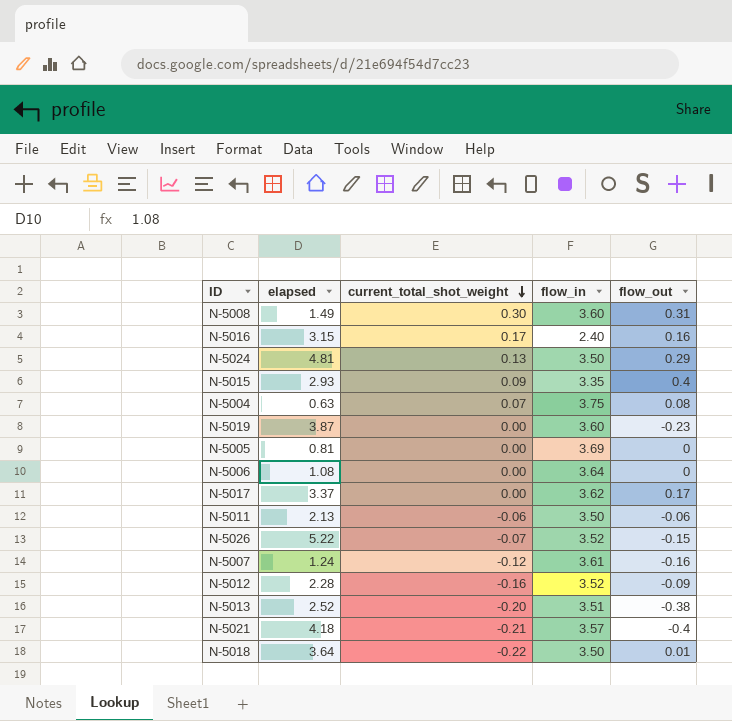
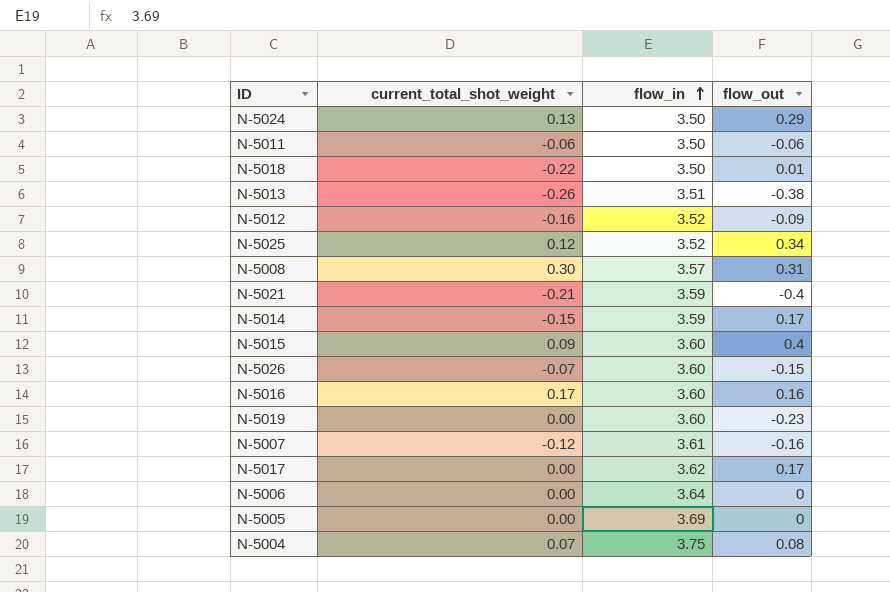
row order: current_total_shot_weight descending -> flow_in ascending
column elapsed | position: 2 -> none
N-5013 | current_total_shot_weight: -0.20 -> -0.26
row N-5025: none -> 0.12 | 3.52 | 0.34
N-5008 | flow_in: 3.60 -> 3.57
N-5021 | flow_in: 3.57 -> 3.59
row N-5014: none -> -0.15 | 3.59 | 0.17
N-5015 | flow_in: 3.35 -> 3.60
N-5026 | flow_in: 3.52 -> 3.60
N-5016 | flow_in: 2.40 -> 3.60

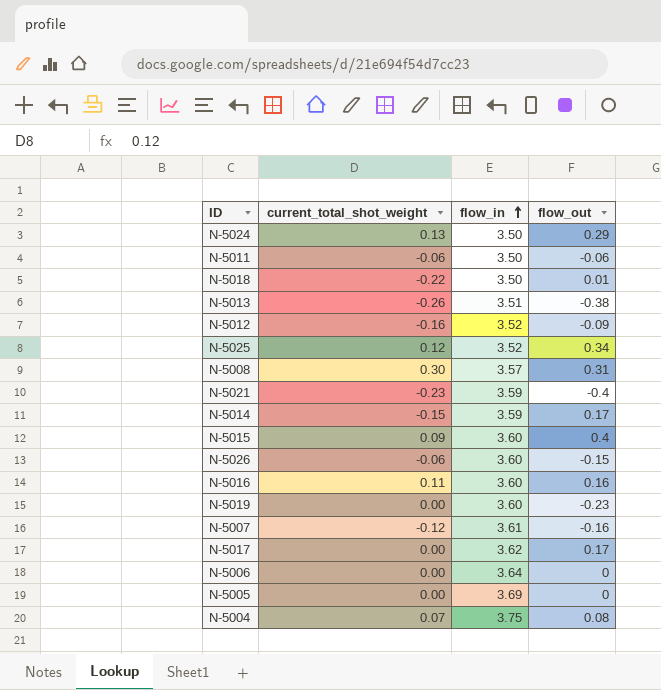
N-5021 | current_total_shot_weight: -0.21 -> -0.23
N-5026 | current_total_shot_weight: -0.07 -> -0.06
N-5016 | current_total_shot_weight: 0.17 -> 0.11

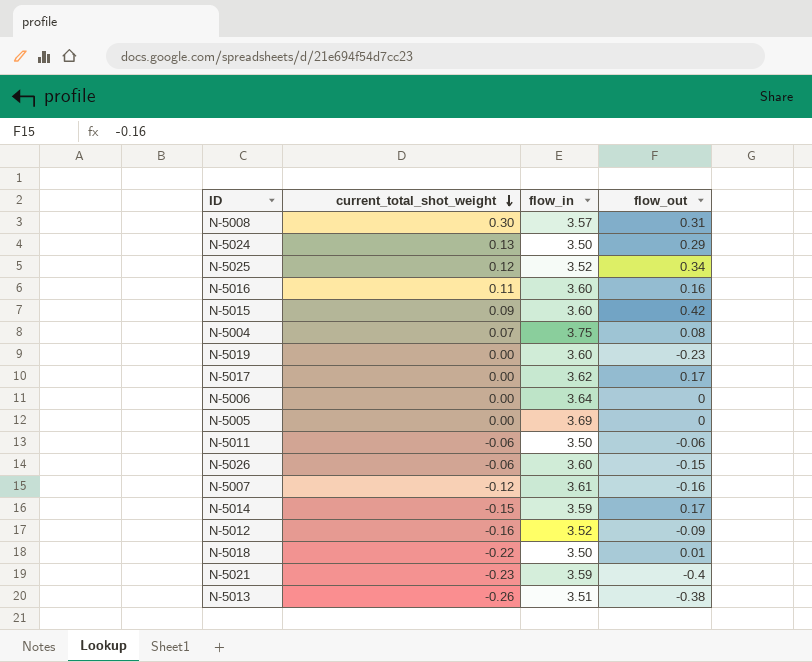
row order: flow_in ascending -> current_total_shot_weight descending
N-5015 | flow_out: 0.4 -> 0.42

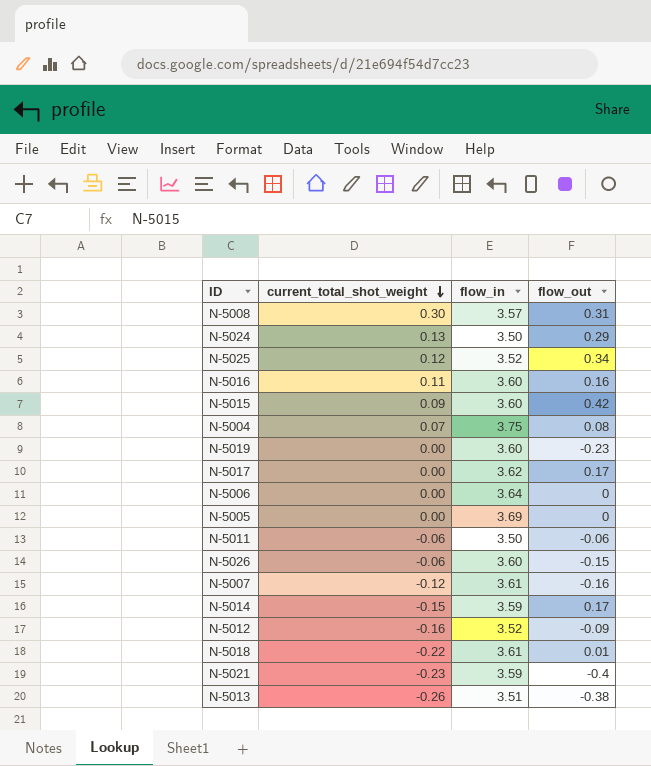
N-5018 | flow_in: 3.50 -> 3.61

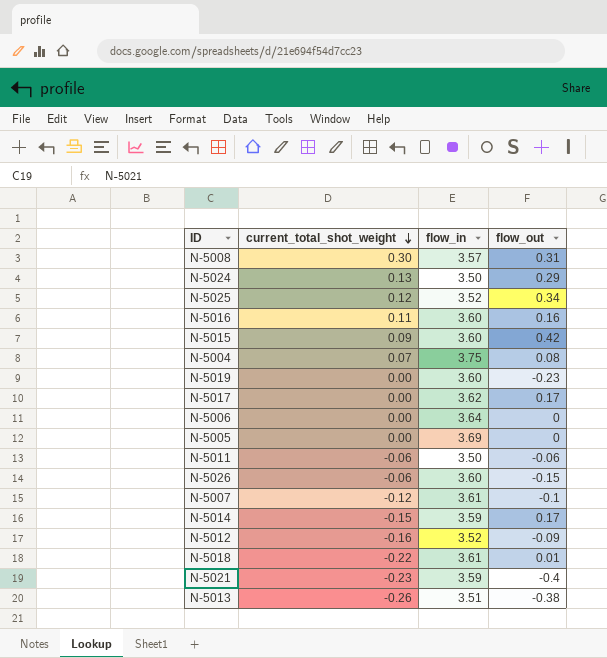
N-5007 | flow_out: -0.16 -> -0.1

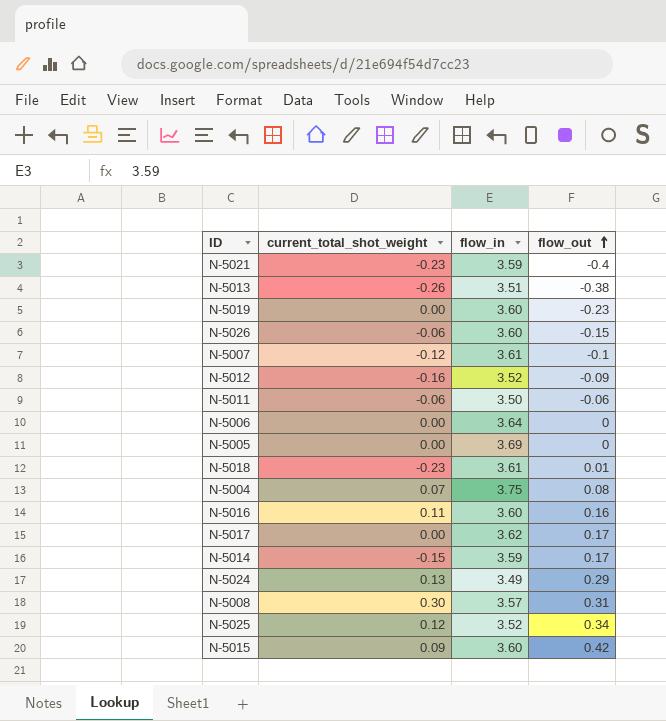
row order: current_total_shot_weight descending -> flow_out ascending
N-5018 | current_total_shot_weight: -0.22 -> -0.23
N-5024 | flow_in: 3.50 -> 3.49

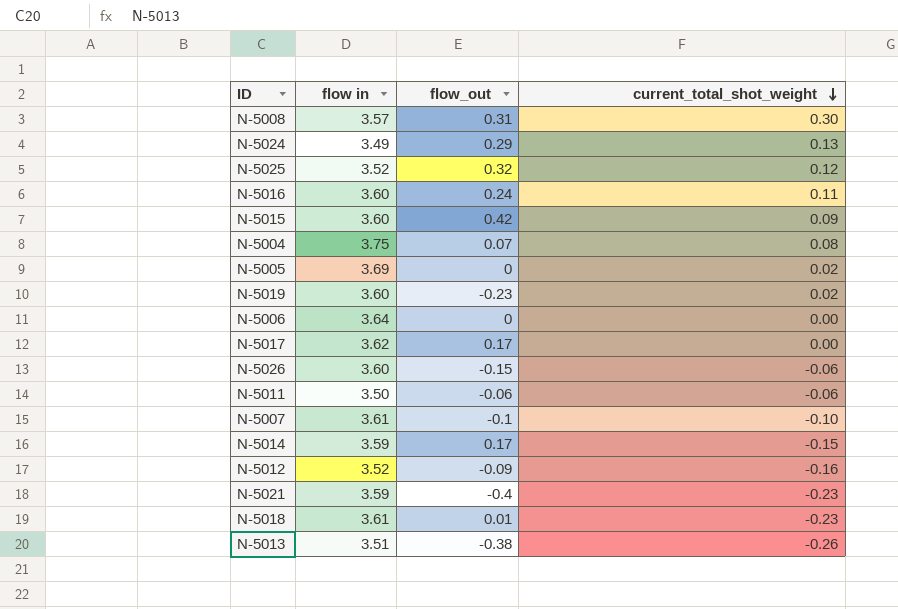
row order: flow_out ascending -> current_total_shot_weight descending
column name: flow_in -> flow in
column current_total_shot_weight | position: 2 -> 4
N-5025 | flow_out: 0.34 -> 0.32
N-5016 | flow_out: 0.16 -> 0.24
N-5004 | flow_out: 0.08 -> 0.07
N-5004 | current_total_shot_weight: 0.07 -> 0.08
N-5005 | current_total_shot_weight: 0.00 -> 0.02
N-5019 | current_total_shot_weight: 0.00 -> 0.02
N-5007 | current_total_shot_weight: -0.12 -> -0.10

